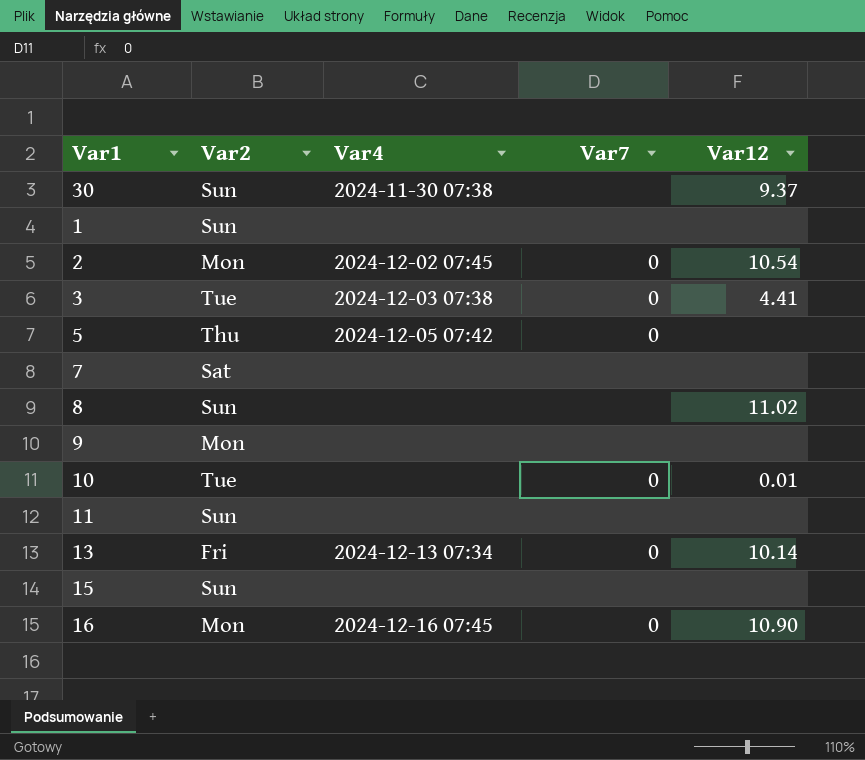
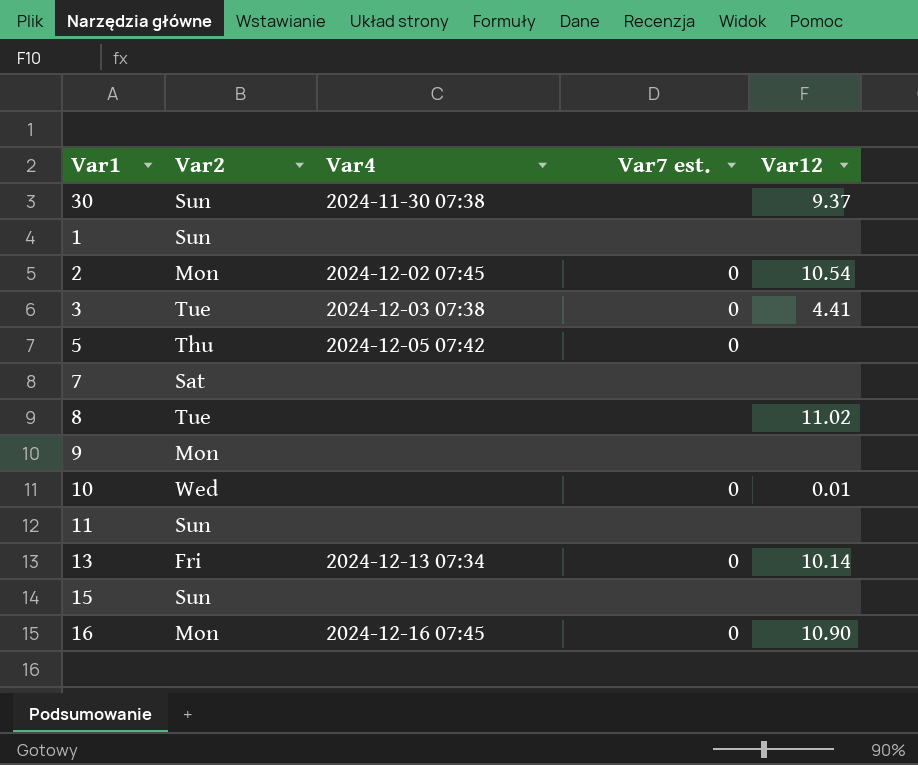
column name: Var7 -> Var7 est.
8 | Var2: Sun -> Tue
10 | Var2: Tue -> Wed

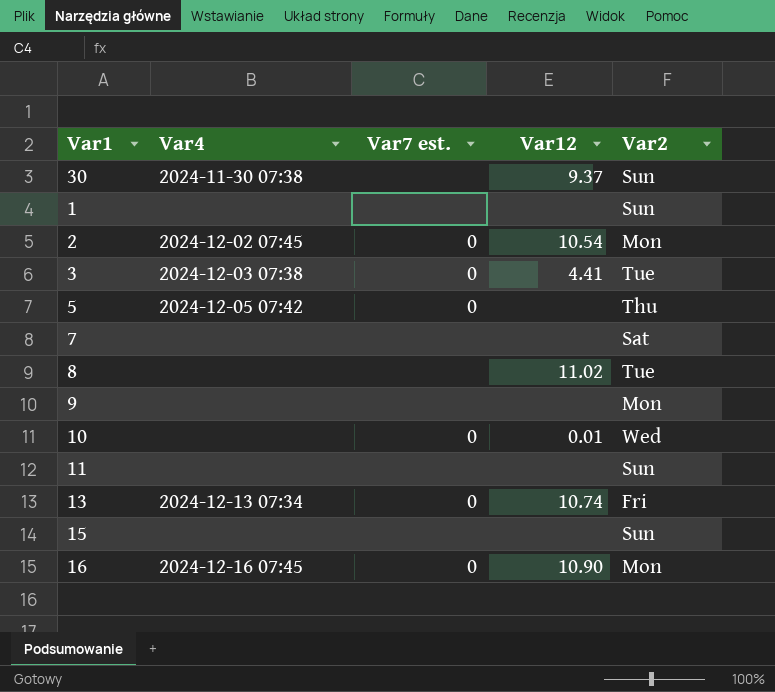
column Var2 | position: 2 -> 5
13 | Var12: 10.14 -> 10.74

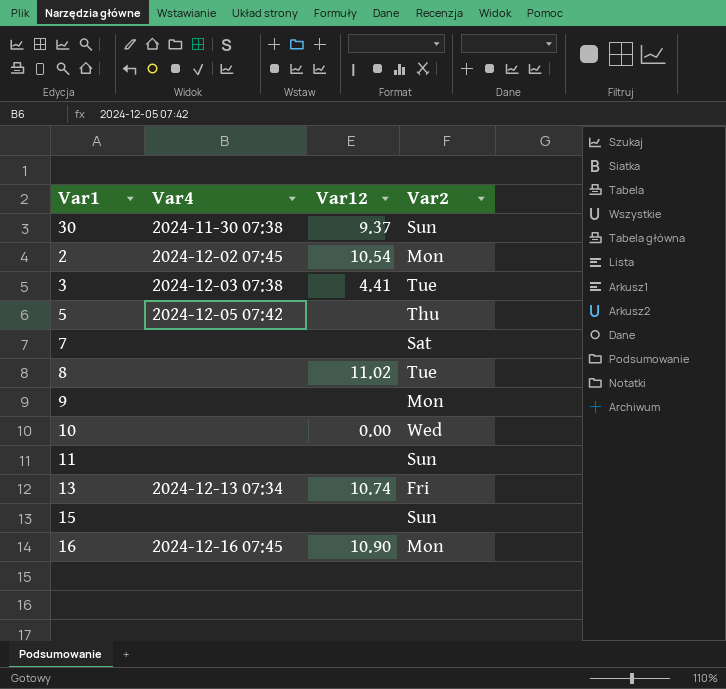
column Var7 est. | position: 3 -> none
row 1: none | none | none | Sun -> none
10 | Var12: 0.01 -> 0.00

